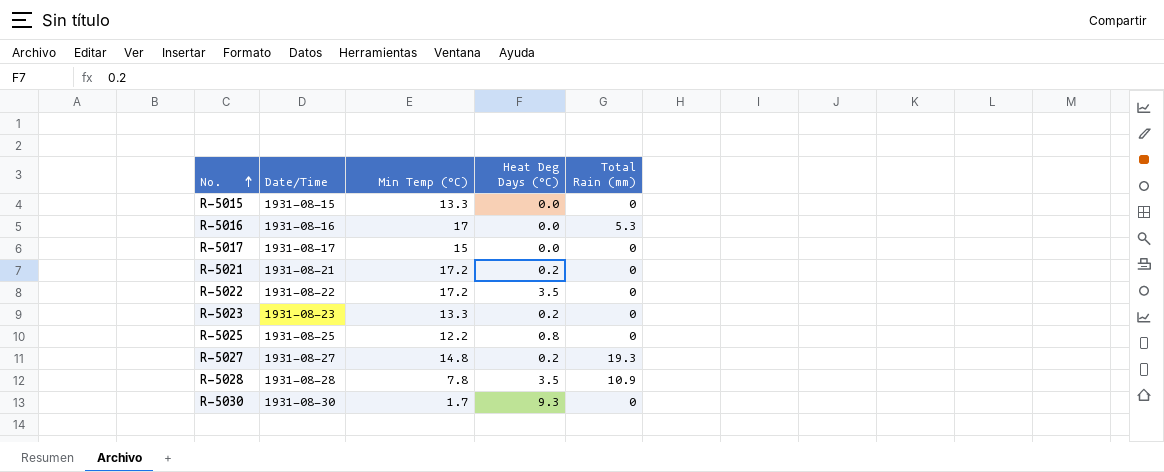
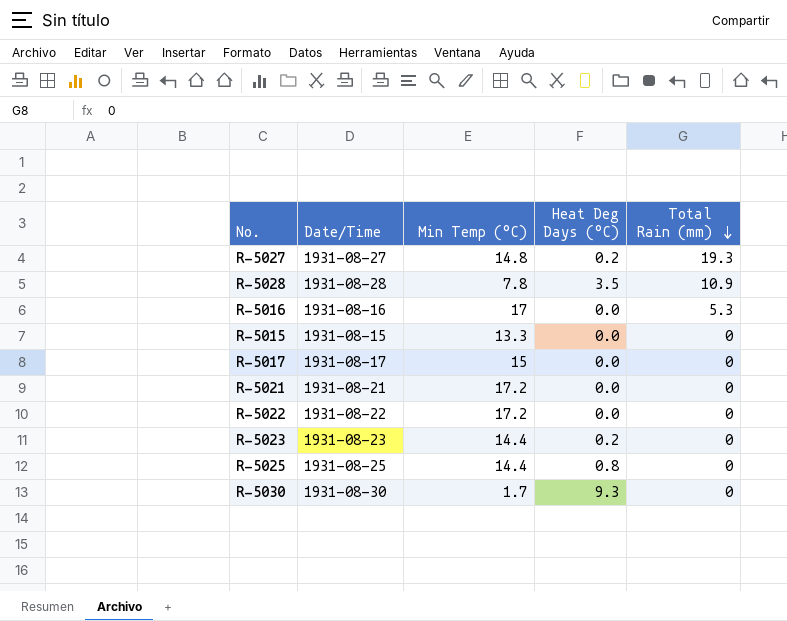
row order: No. ascending -> Total Rain (mm) descending
R-5021 | Heat Deg Days (°C): 0.2 -> 0.0
R-5022 | Heat Deg Days (°C): 3.5 -> 0.0
R-5023 | Min Temp (°C): 13.3 -> 14.4
R-5025 | Min Temp (°C): 12.2 -> 14.4

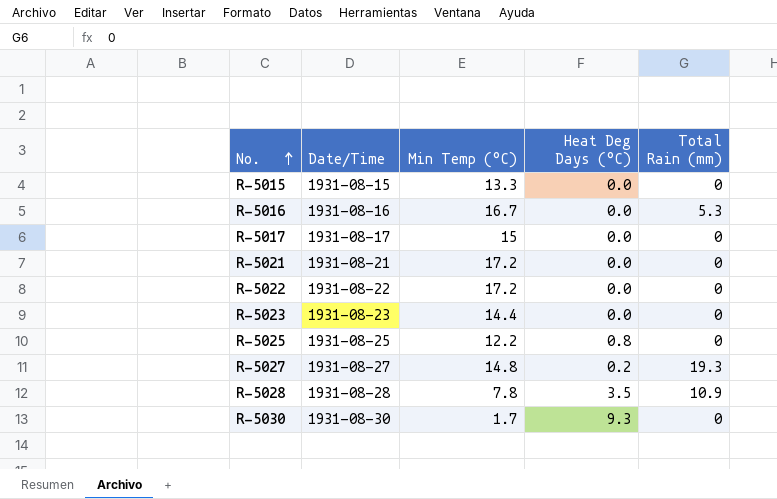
row order: Total Rain (mm) descending -> No. ascending
R-5016 | Min Temp (°C): 17 -> 16.7
R-5023 | Heat Deg Days (°C): 0.2 -> 0.0
R-5025 | Min Temp (°C): 14.4 -> 12.2

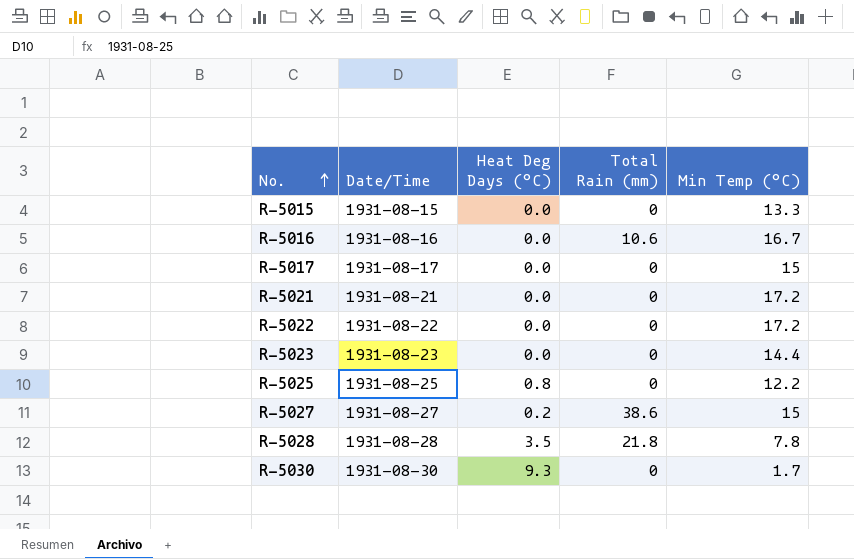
column Min Temp (°C) | position: 3 -> 5
R-5016 | Total Rain (mm): 5.3 -> 10.6
R-5027 | Total Rain (mm): 19.3 -> 38.6
R-5027 | Min Temp (°C): 14.8 -> 15
R-5028 | Total Rain (mm): 10.9 -> 21.8

